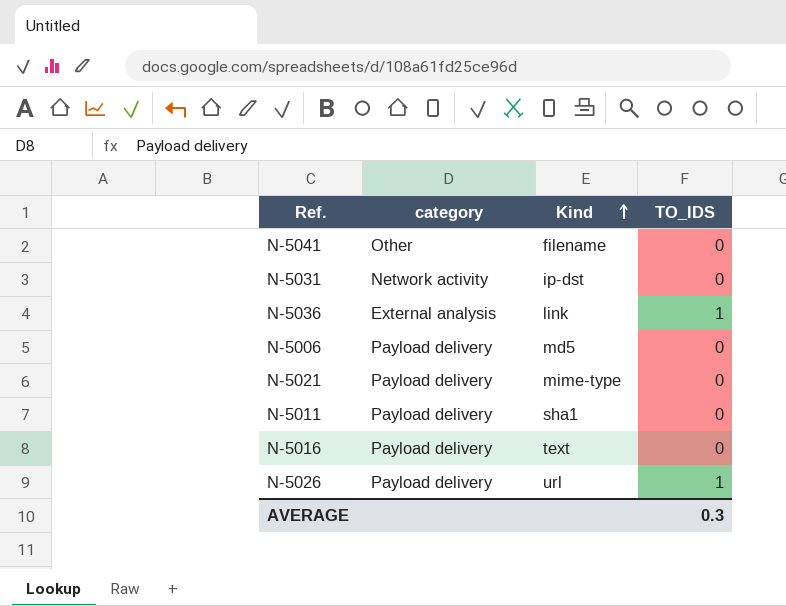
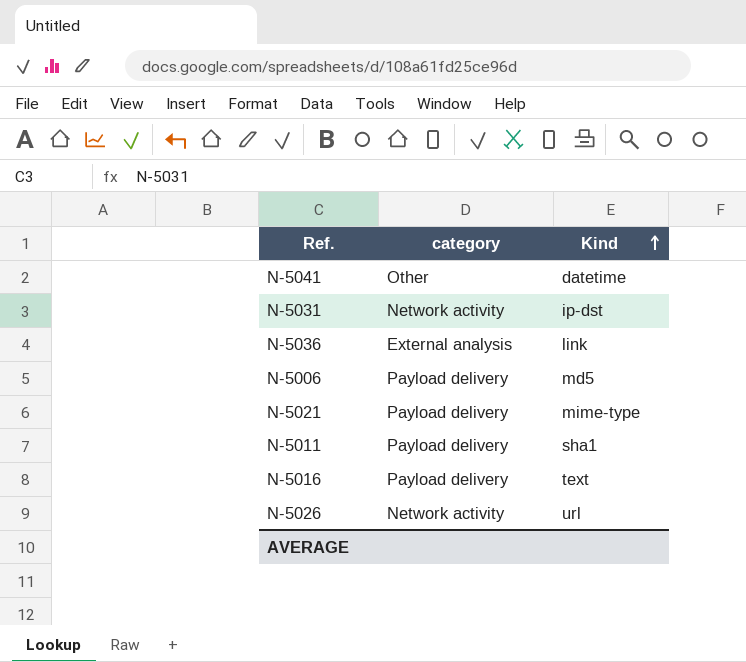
column TO_IDS | position: 4 -> none
N-5041 | Kind: filename -> datetime
N-5026 | category: Payload delivery -> Network activity

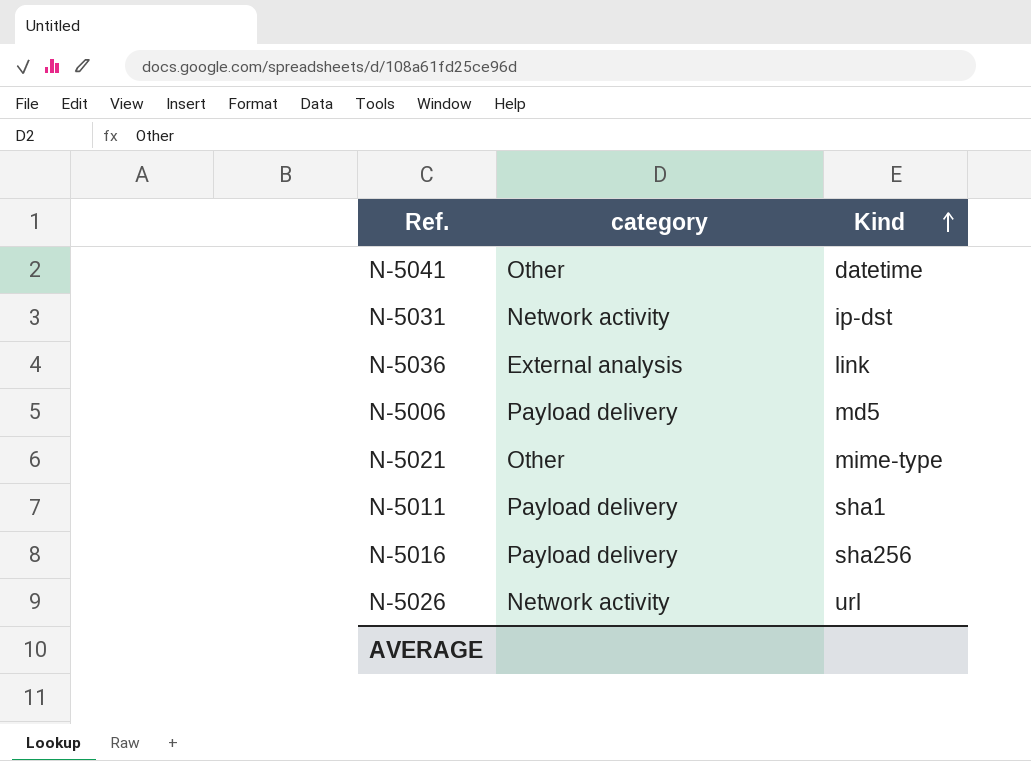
N-5021 | category: Payload delivery -> Other
N-5016 | Kind: text -> sha256

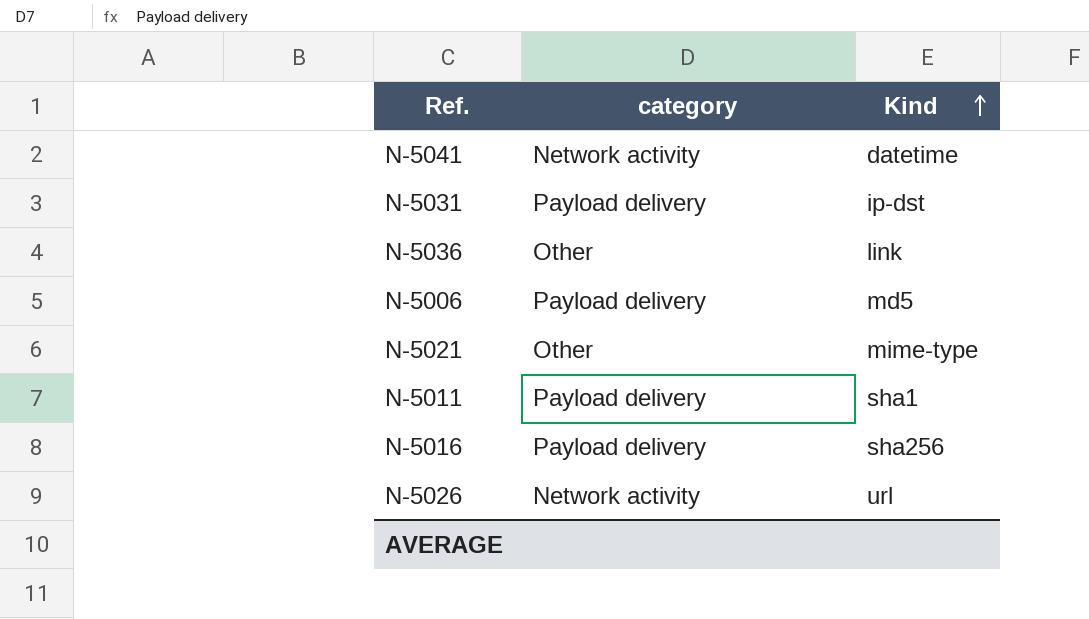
N-5041 | category: Other -> Network activity
N-5031 | category: Network activity -> Payload delivery
N-5036 | category: External analysis -> Other

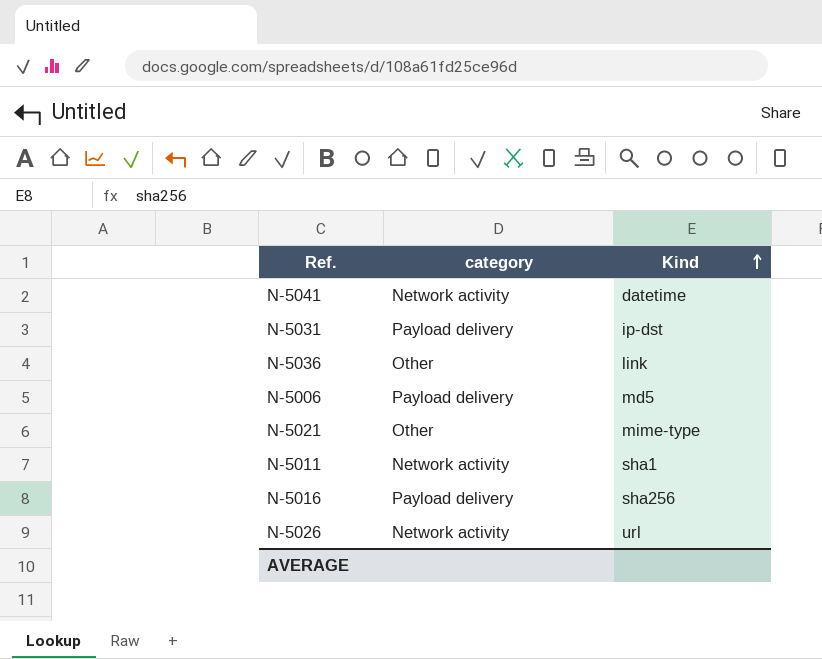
N-5011 | category: Payload delivery -> Network activity

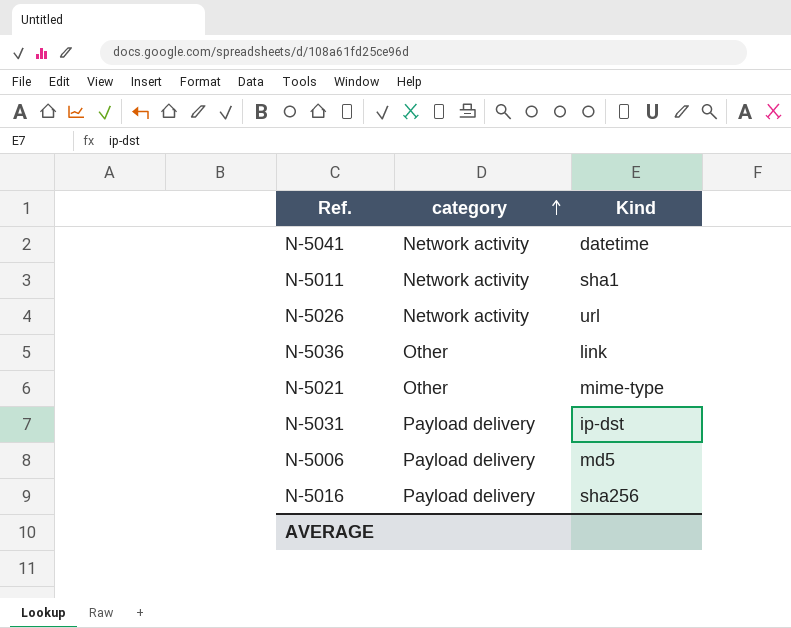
row order: Kind ascending -> category ascending

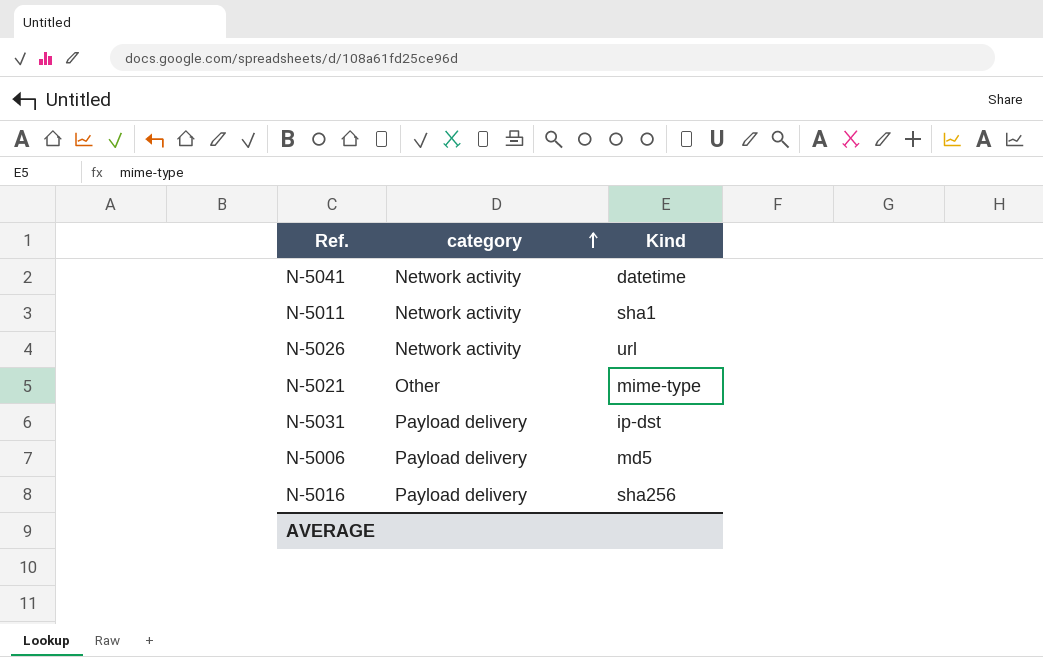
row N-5036: Other | link -> none

